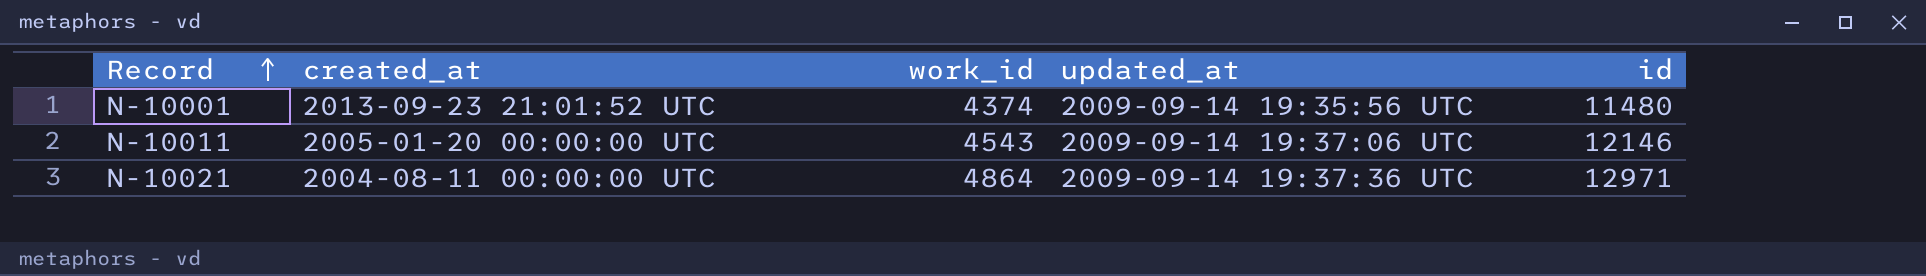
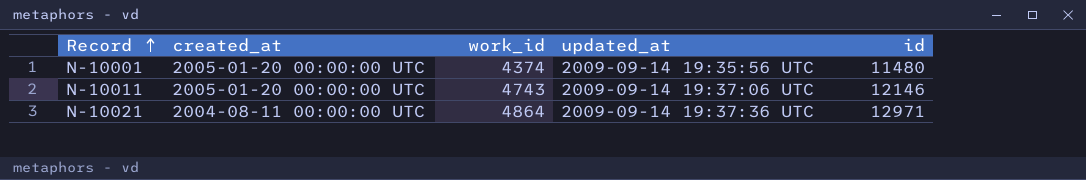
N-10001 | created_at: 2013-09-23 21:01:52 UTC -> 2005-01-20 00:00:00 UTC
N-10011 | work_id: 4543 -> 4743

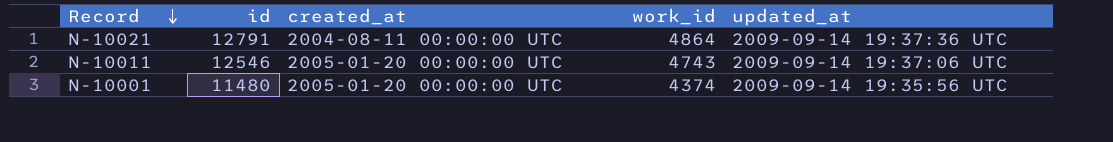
row order: Record ascending -> Record descending
column id | position: 5 -> 2
N-10021 | id: 12971 -> 12791
N-10011 | id: 12146 -> 12546

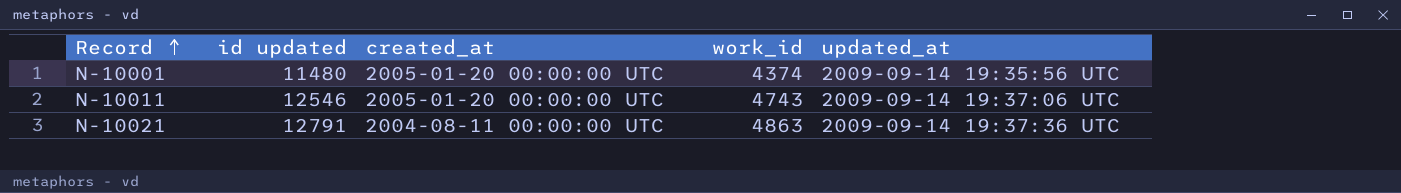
row order: Record descending -> Record ascending
column name: id -> id updated
N-10021 | work_id: 4864 -> 4863

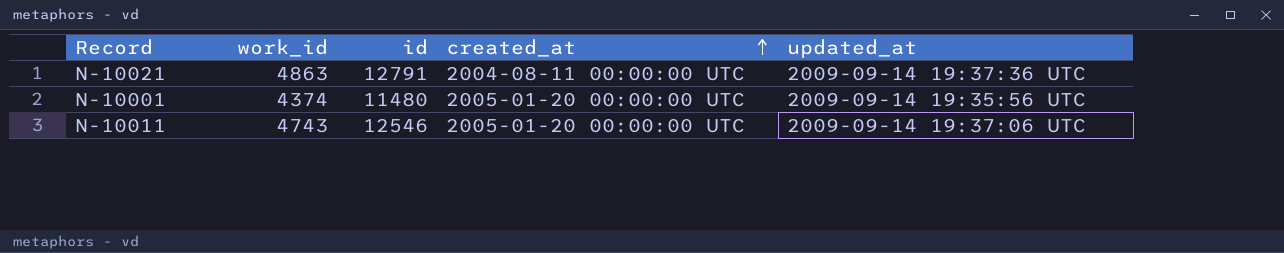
row order: Record ascending -> created_at ascending
column work_id | position: 4 -> 2
column name: id updated -> id

